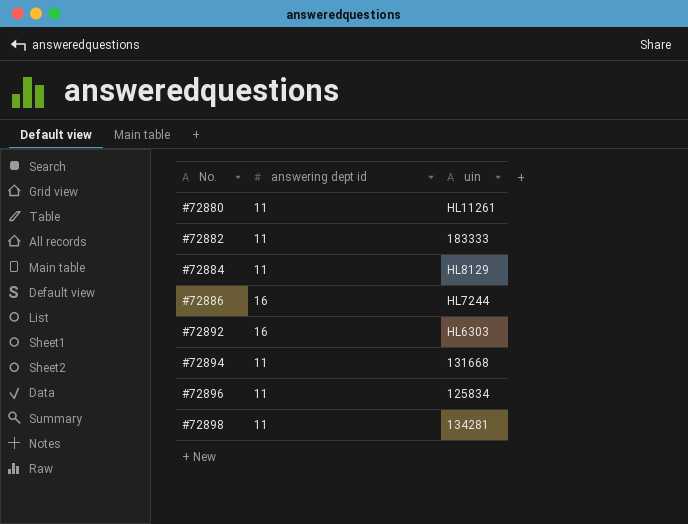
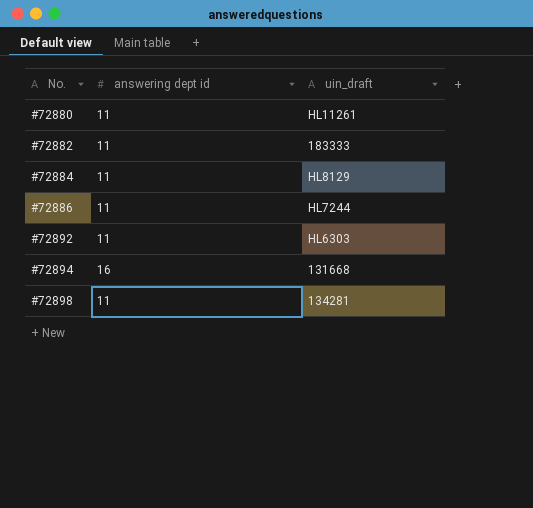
column name: uin -> uin_draft
row #72896: 11 | 125834 -> none
#72886 | answering dept id: 16 -> 11
#72892 | answering dept id: 16 -> 11
#72894 | answering dept id: 11 -> 16

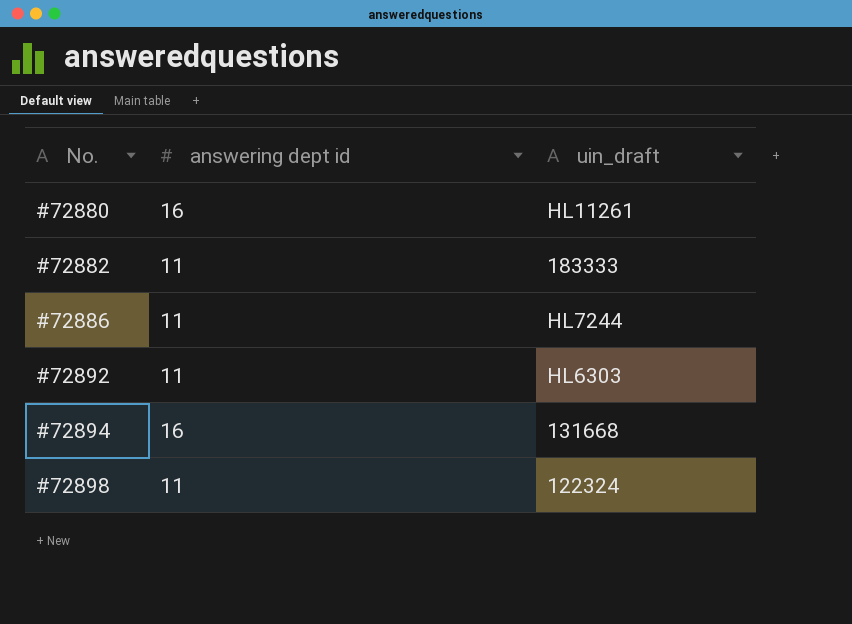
row #72884: 11 | HL8129 -> none
#72880 | answering dept id: 11 -> 16
#72898 | uin_draft: 134281 -> 122324

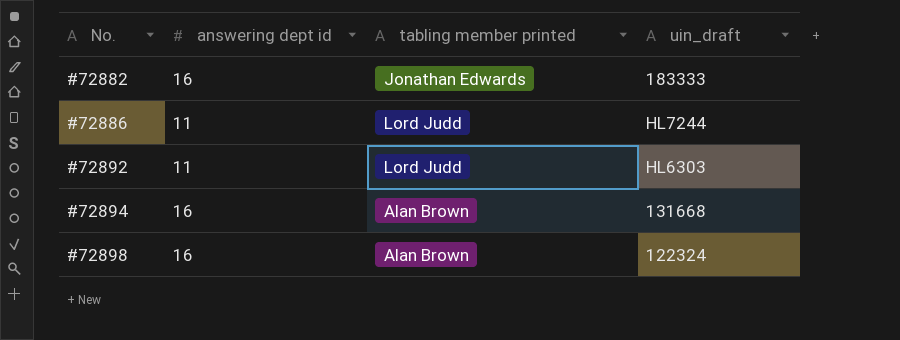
column tabling member printed | position: none -> 3
row #72880: 16 | HL11261 -> none
#72882 | answering dept id: 11 -> 16
#72898 | answering dept id: 11 -> 16

